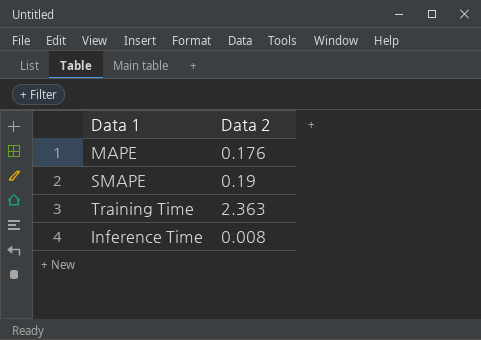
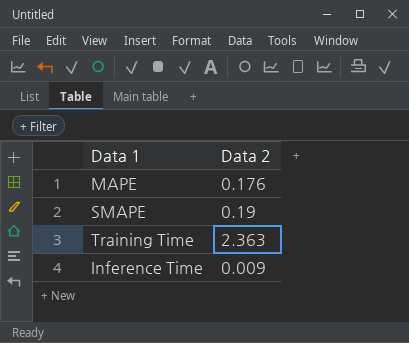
Inference Time | Data 2: 0.008 -> 0.009

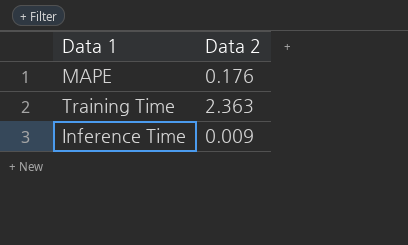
row SMAPE: 0.19 -> none

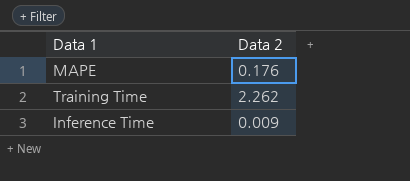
Training Time | Data 2: 2.363 -> 2.262

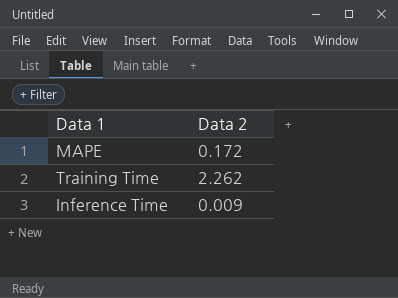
MAPE | Data 2: 0.176 -> 0.172

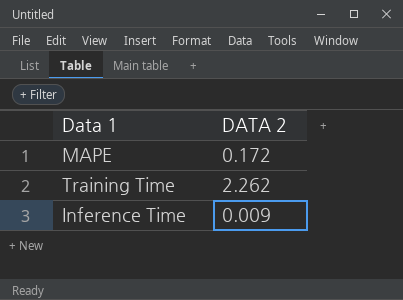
column name: Data 2 -> DATA 2

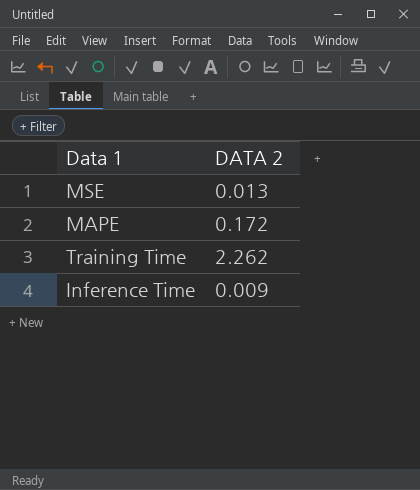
row MSE: none -> 0.013

